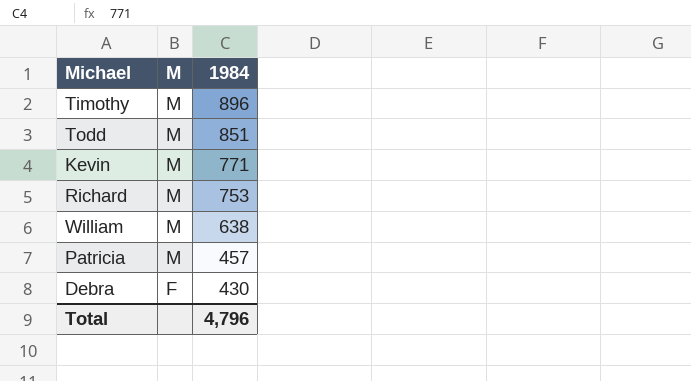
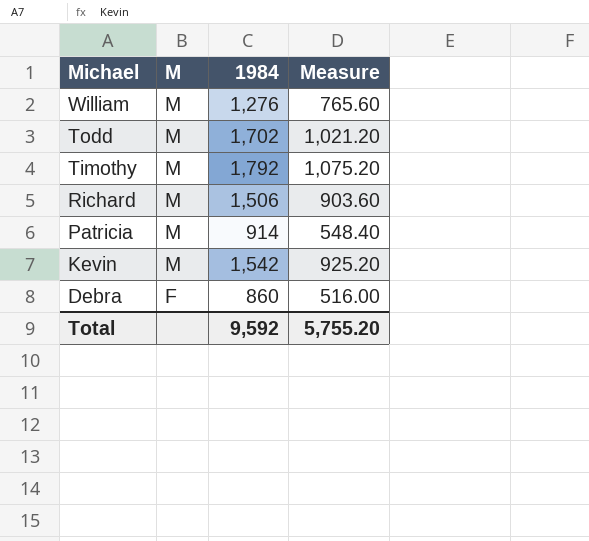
row order: M descending -> Michael descending
column Measure | formula: none -> [1984] * 0.6
William | 1984: 638 -> 1,276
Todd | 1984: 851 -> 1,702
Timothy | 1984: 896 -> 1,792
Richard | 1984: 753 -> 1,506
Patricia | 1984: 457 -> 914
Kevin | 1984: 771 -> 1,542
Debra | 1984: 430 -> 860
Total | 1984: 4,796 -> 9,592

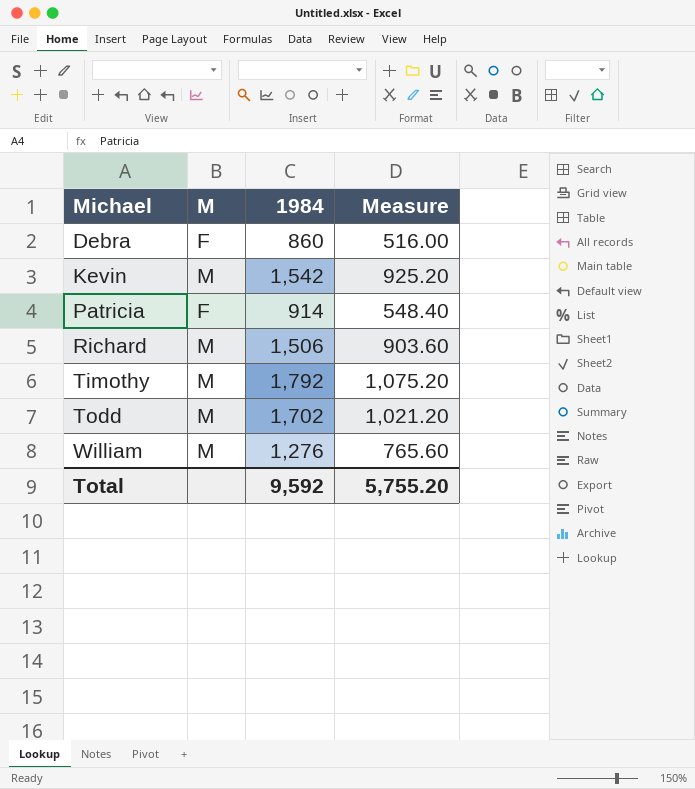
row order: Michael descending -> Michael ascending
Patricia | M: M -> F

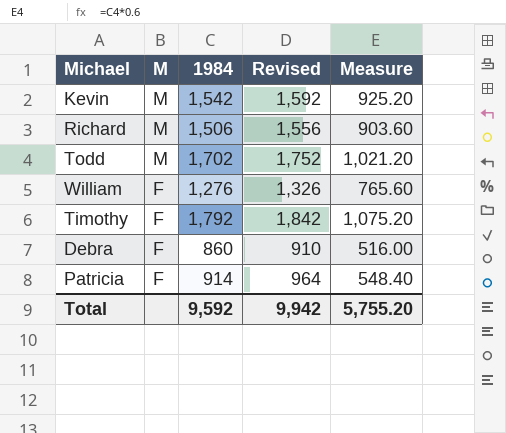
row order: Michael ascending -> M descending
column Revised | formula: none -> [1984] + 50
William | M: M -> F
Timothy | M: M -> F

